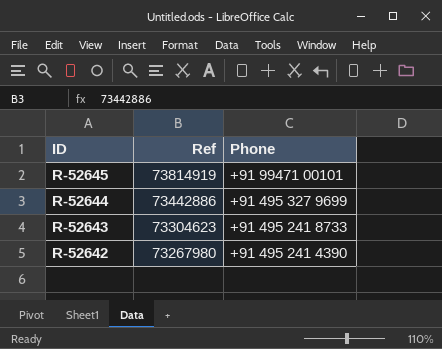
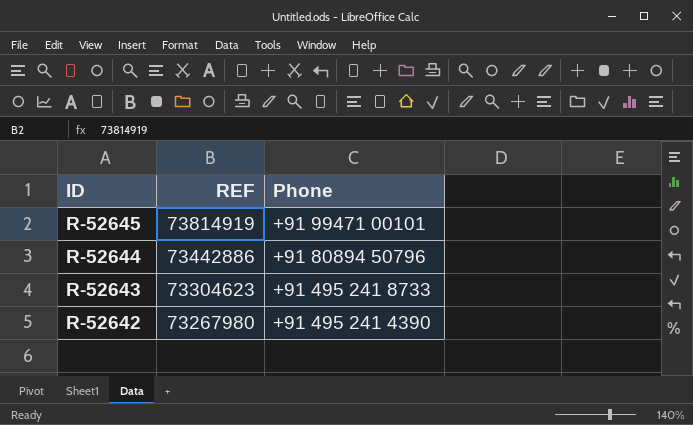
column name: Ref -> REF
R-52644 | Phone: +91 495 327 9699 -> +91 80894 50796

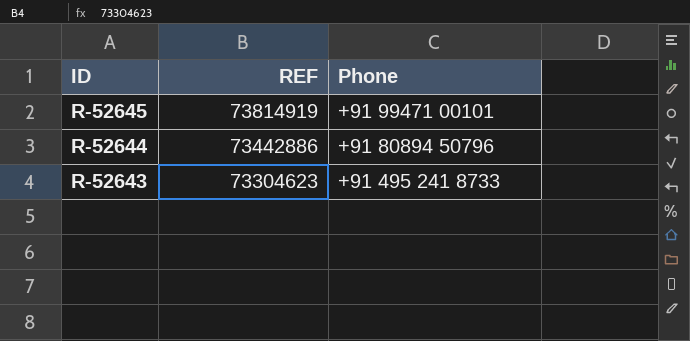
row R-52642: 73267980 | +91 495 241 4390 -> none

